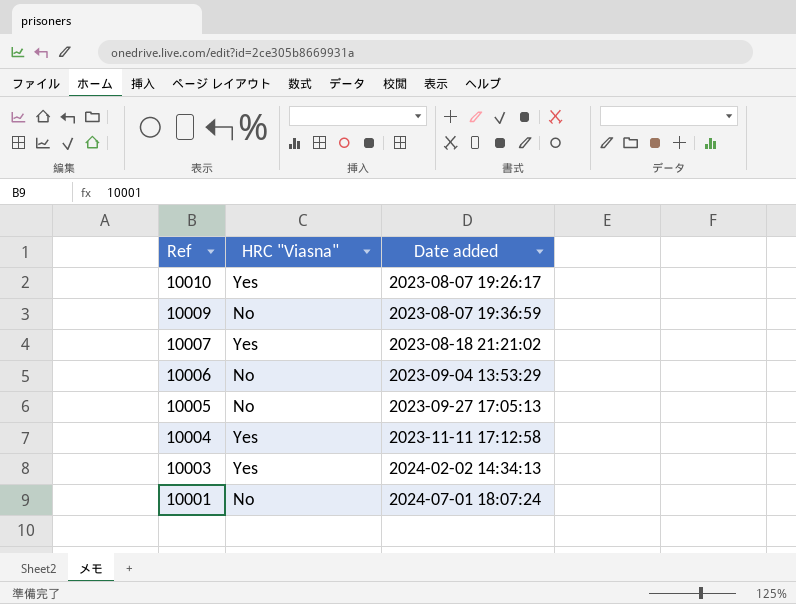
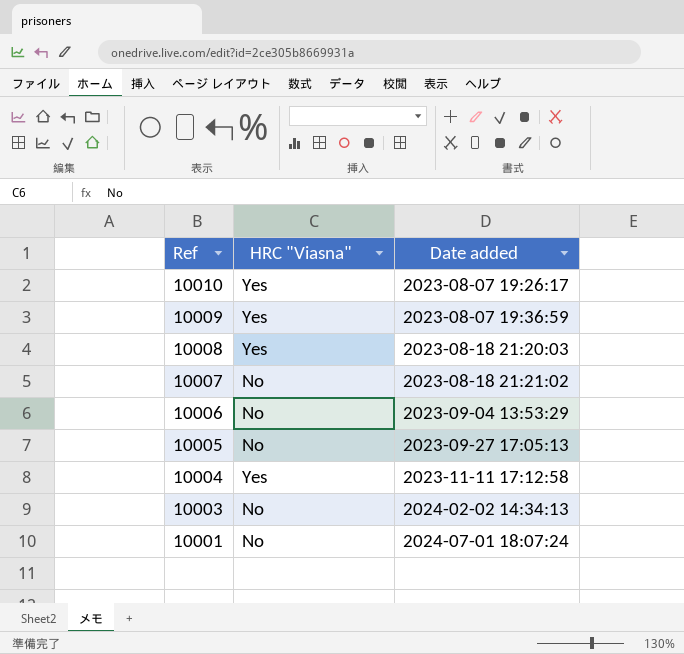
10009 | HRC "Viasna": No -> Yes
row 10008: none -> Yes | 2023-08-18 21:20:03
10007 | HRC "Viasna": Yes -> No
10003 | HRC "Viasna": Yes -> No

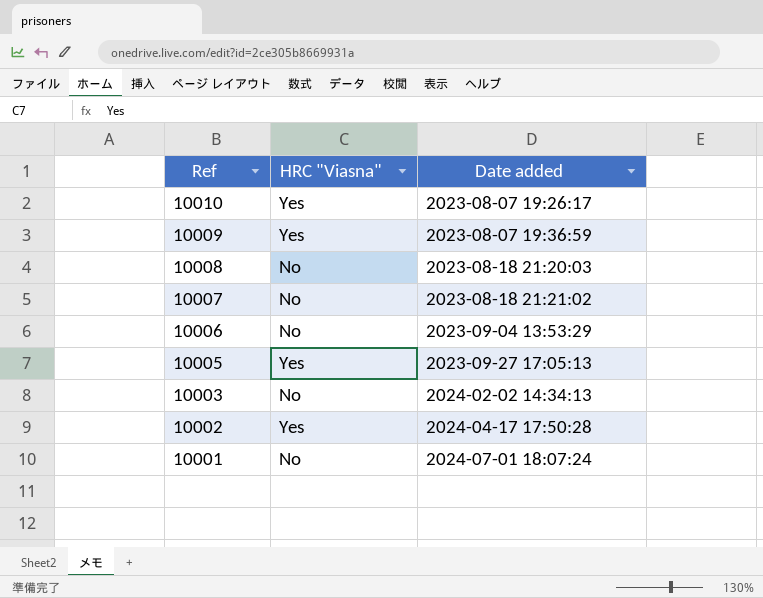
row 10004: Yes | 2023-11-11 17:12:58 -> none
10008 | HRC "Viasna": Yes -> No
10005 | HRC "Viasna": No -> Yes
row 10002: none -> Yes | 2024-04-17 17:50:28

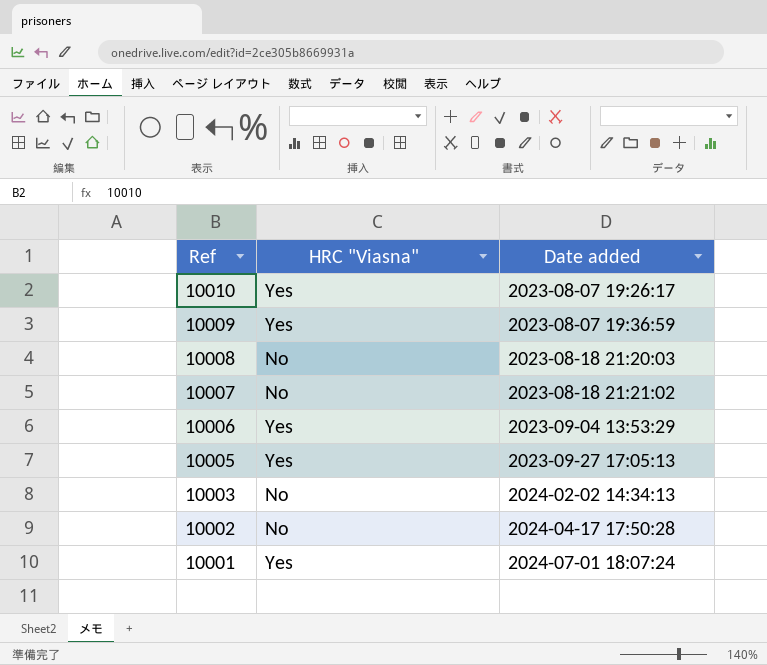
10006 | HRC "Viasna": No -> Yes
10002 | HRC "Viasna": Yes -> No
10001 | HRC "Viasna": No -> Yes

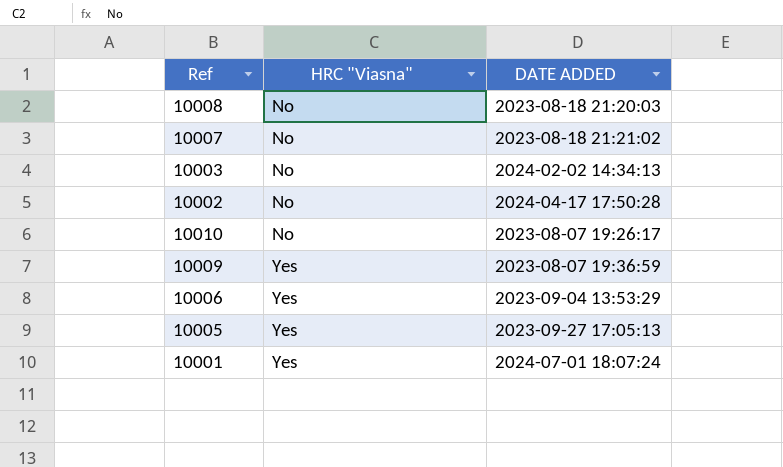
row order: Ref descending -> HRC "Viasna" ascending
column name: Date added -> DATE ADDED
10010 | HRC "Viasna": Yes -> No

